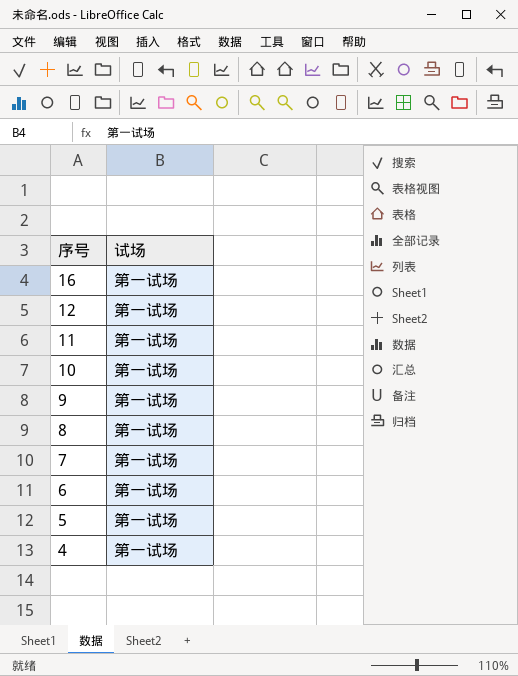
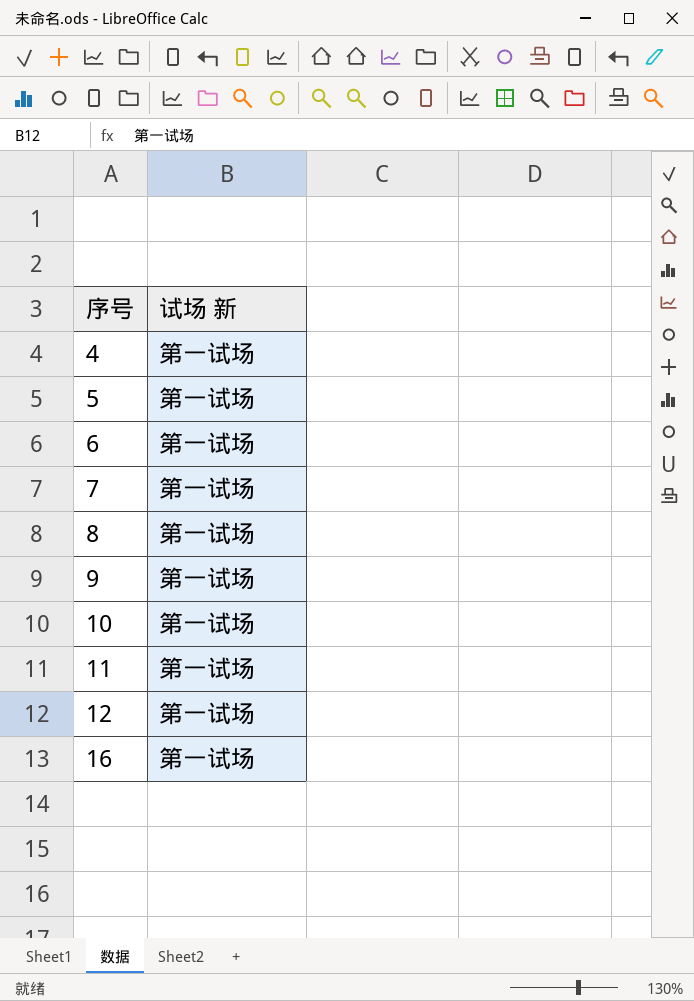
row order: 序号 descending -> 序号 ascending
column name: 试场 -> 试场 新

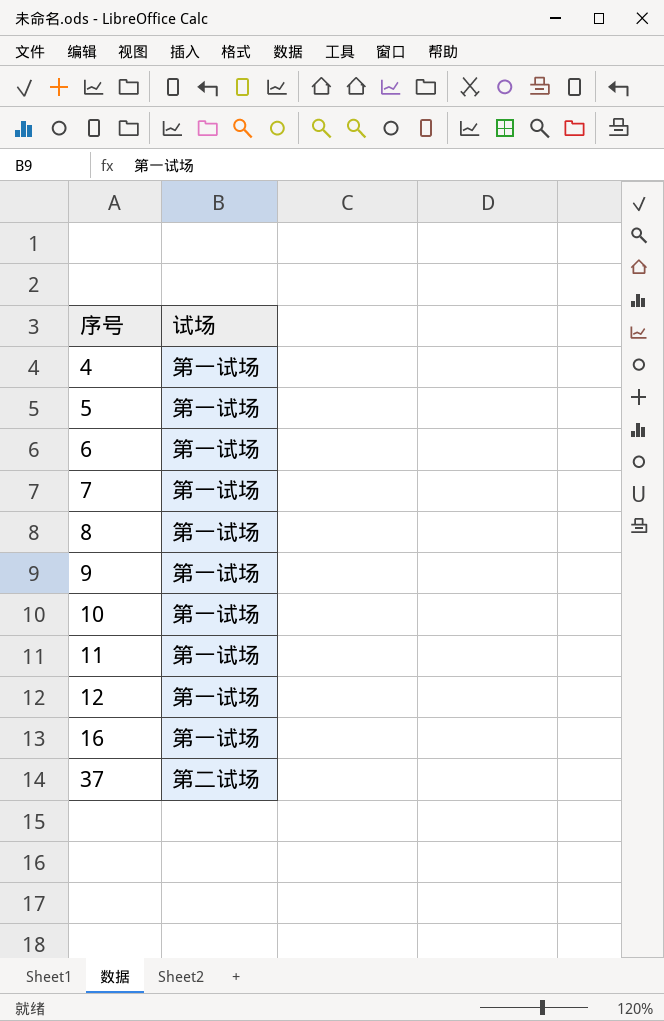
column name: 试场 新 -> 试场
row 37: none -> 第二试场

